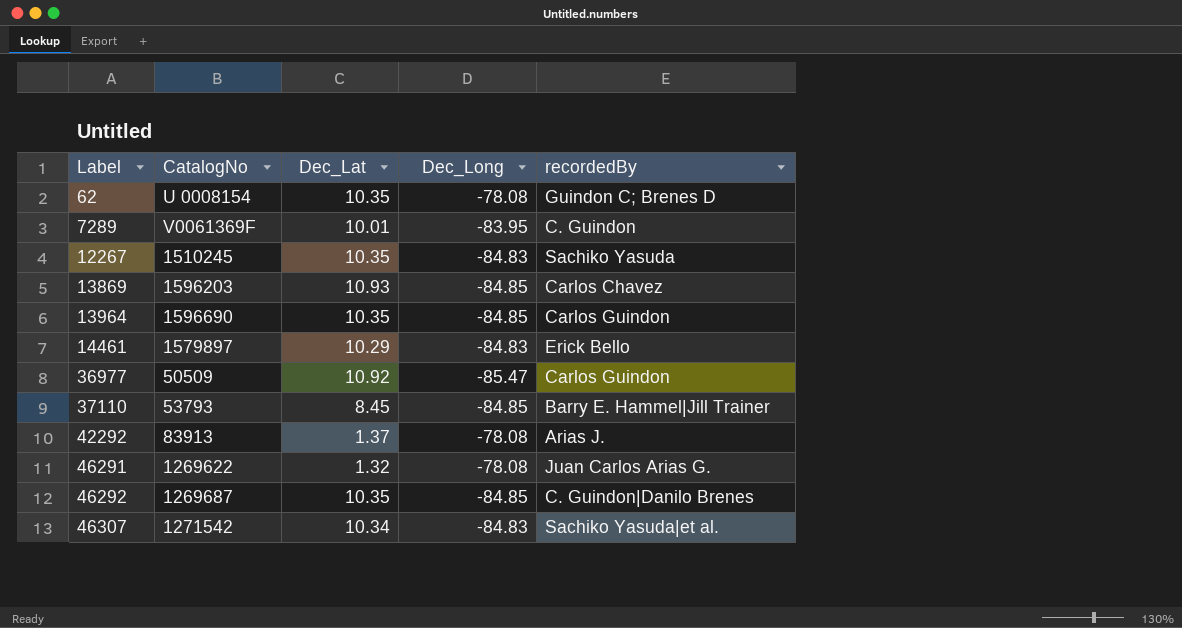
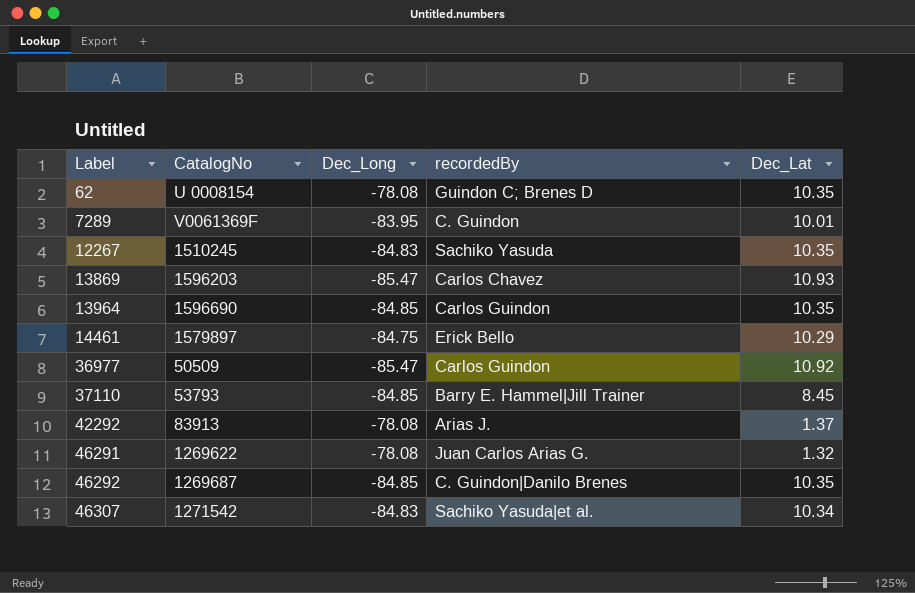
column Dec_Lat | position: 3 -> 5
13869 | Dec_Long: -84.85 -> -85.47
14461 | Dec_Long: -84.83 -> -84.75

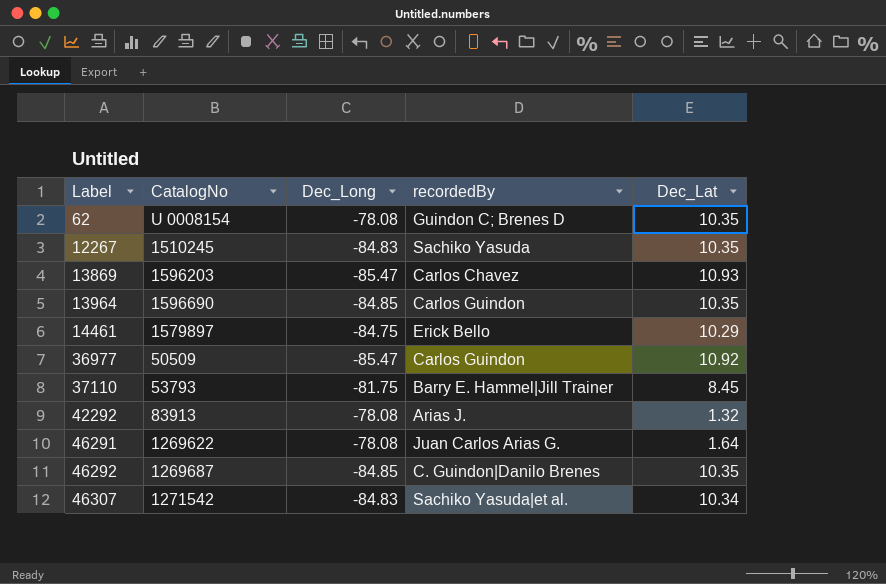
row 7289: V0061369F | -83.95 | C. Guindon | 10.01 -> none
37110 | Dec_Long: -84.85 -> -81.75
42292 | Dec_Lat: 1.37 -> 1.32
46291 | Dec_Lat: 1.32 -> 1.64

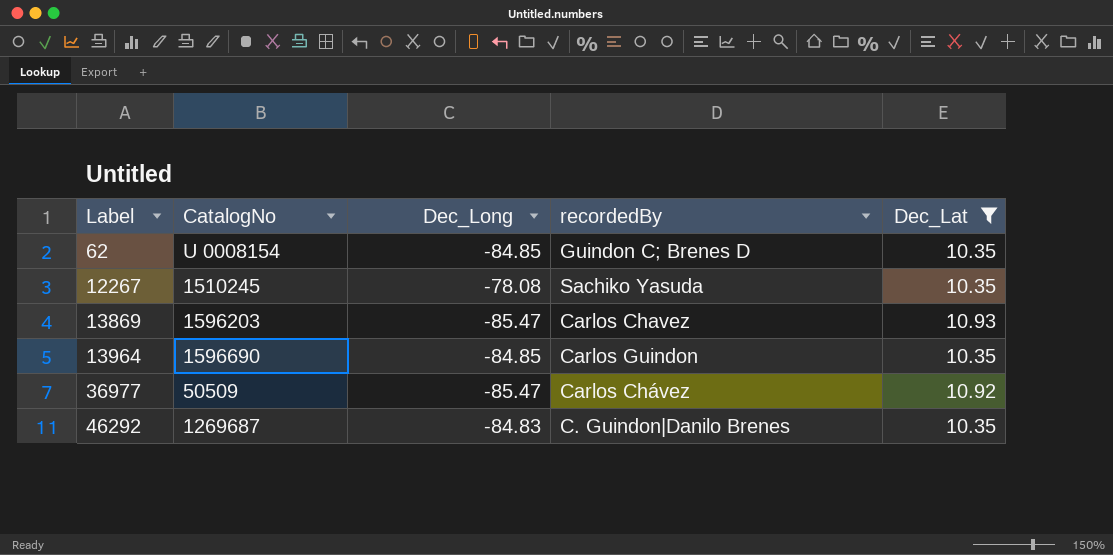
filter: none -> Dec_Lat >= 10.35
62 | Dec_Long: -78.08 -> -84.85
12267 | Dec_Long: -84.83 -> -78.08
36977 | recordedBy: Carlos Guindon -> Carlos Chávez
46292 | Dec_Long: -84.85 -> -84.83

